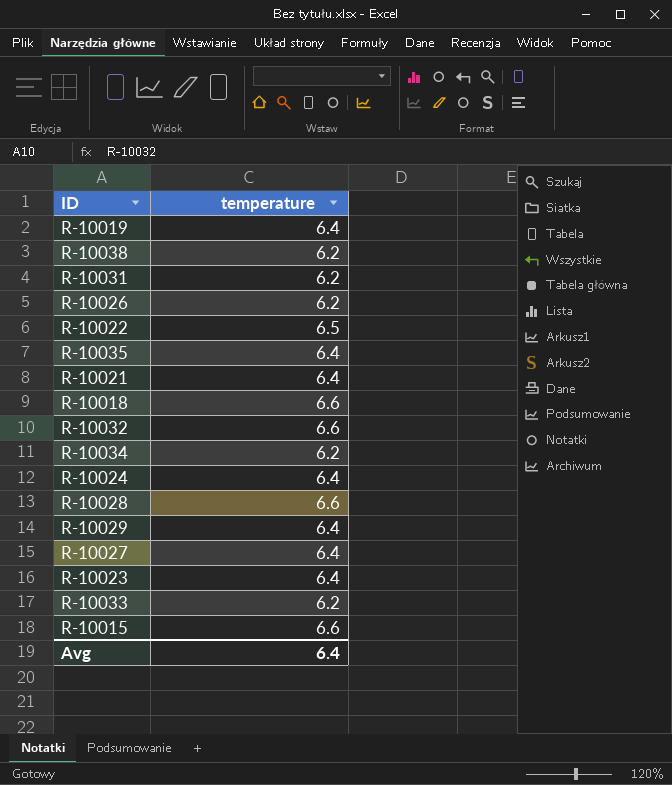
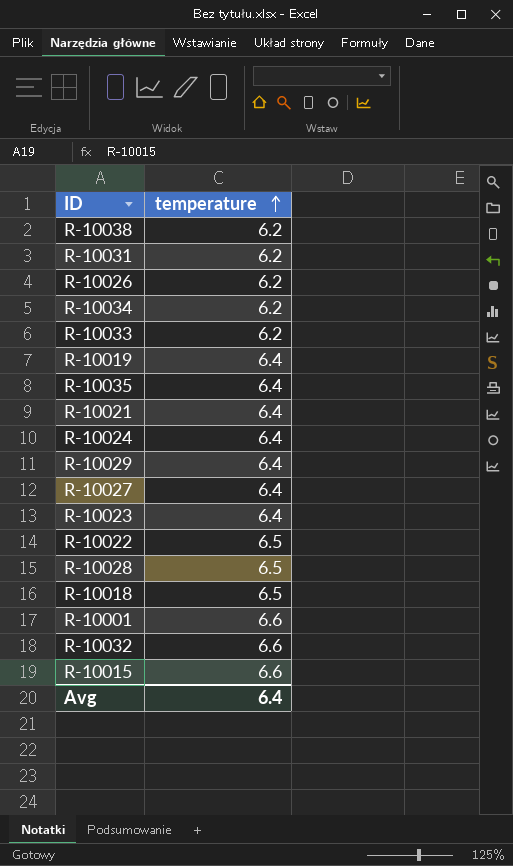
row order: none -> temperature ascending
R-10028 | temperature: 6.6 -> 6.5
R-10018 | temperature: 6.6 -> 6.5
row R-10001: none -> 6.6

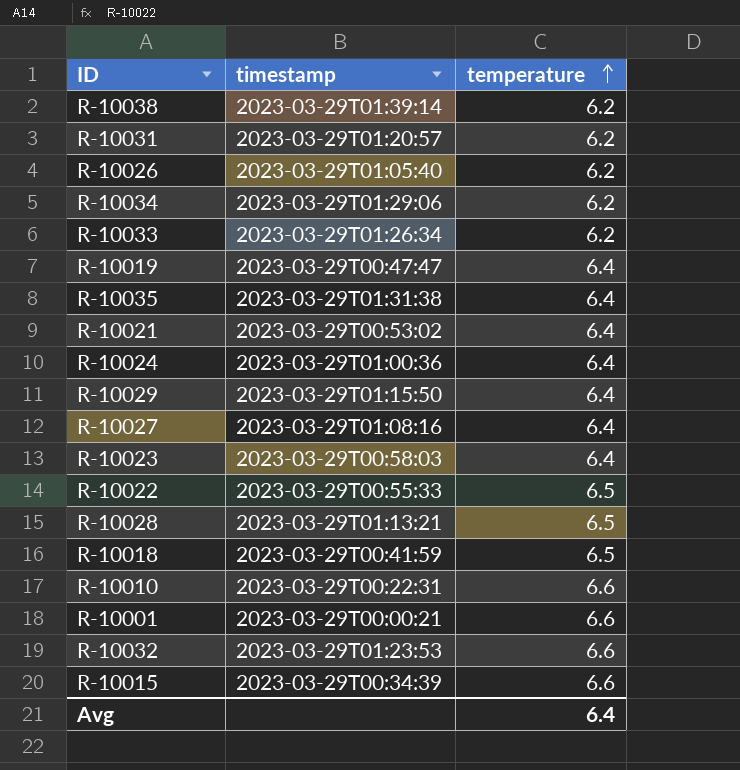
column timestamp | position: none -> 2
row R-10010: none -> 2023-03-29T00:22:31 | 6.6

